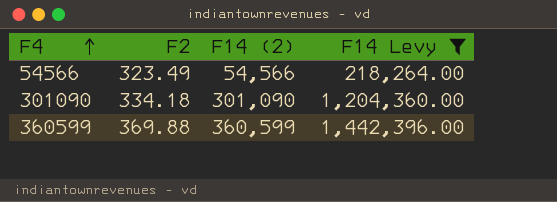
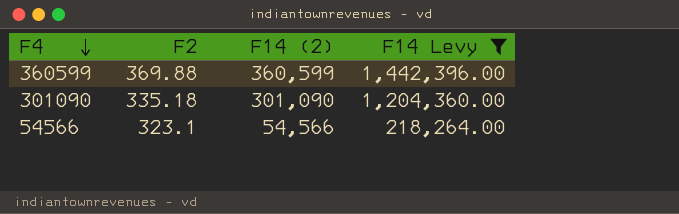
row order: F4 ascending -> F4 descending
301090 | F2: 334.18 -> 335.18
54566 | F2: 323.49 -> 323.1

